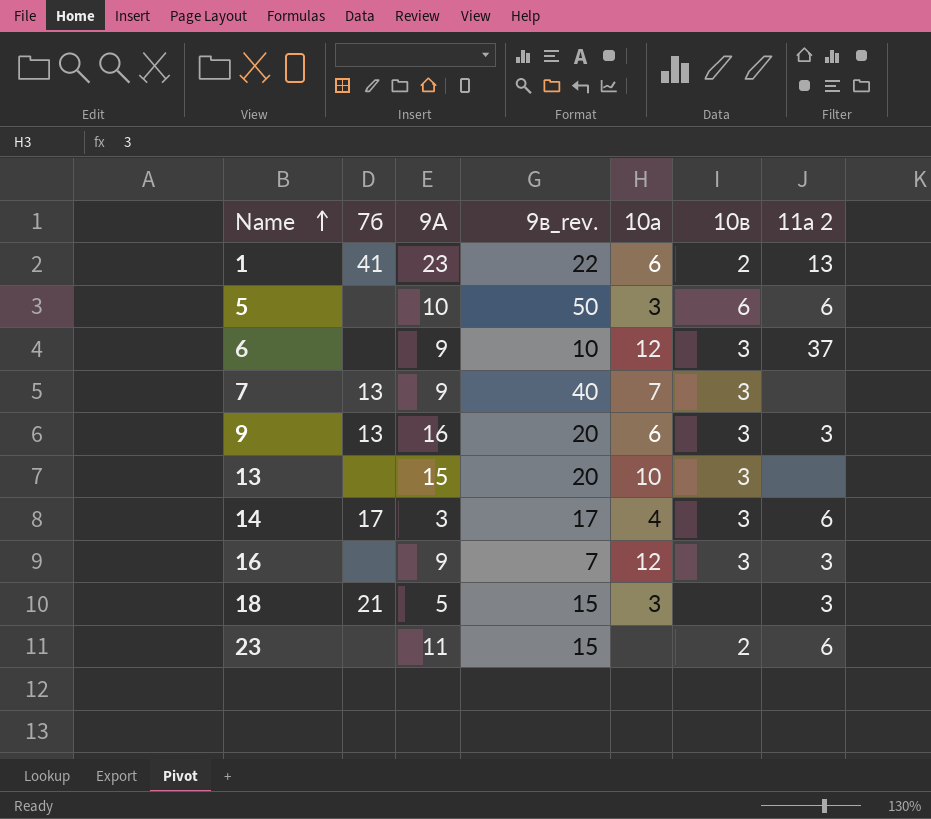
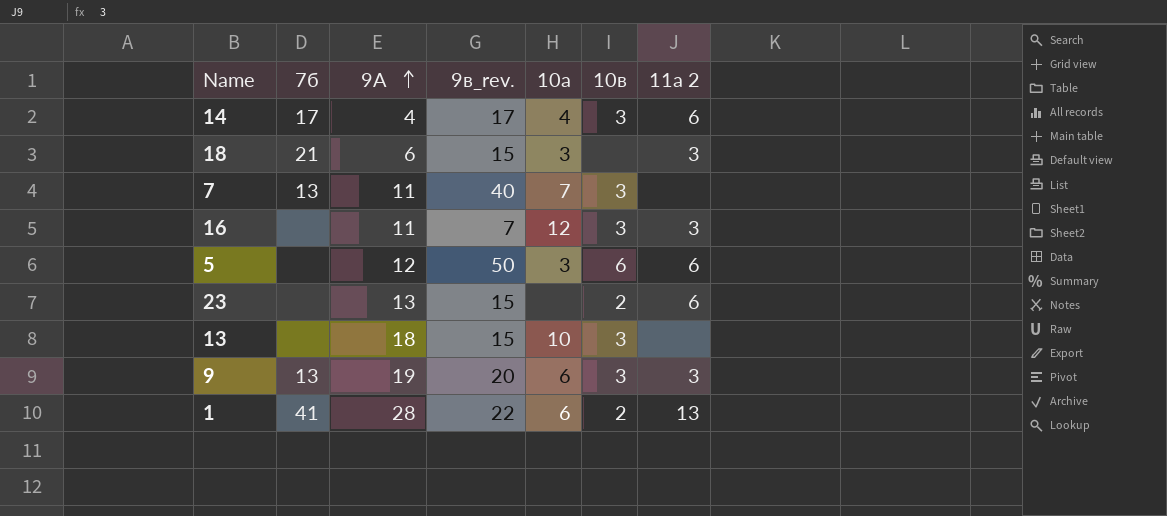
row order: Name ascending -> 9А ascending
row 6: none | 9 | 10 | 12 | 3 | 37 -> none
14 | 9А: 3 -> 4
18 | 9А: 5 -> 6
7 | 9А: 9 -> 11
16 | 9А: 9 -> 11
5 | 9А: 10 -> 12
23 | 9А: 11 -> 13
13 | 9А: 15 -> 18
13 | 9в_rev.: 20 -> 15
9 | 9А: 16 -> 19
1 | 9А: 23 -> 28

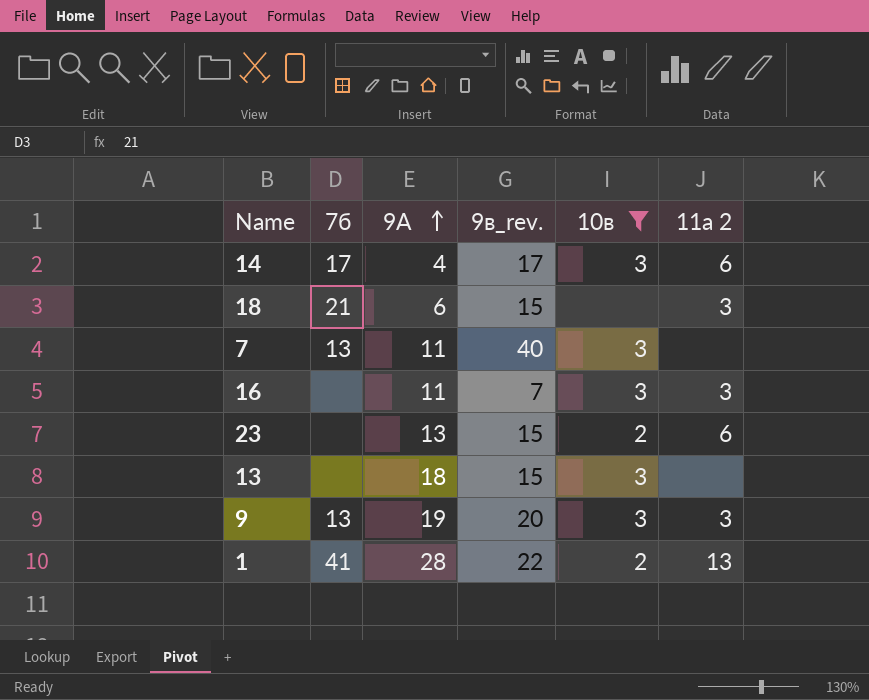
filter: none -> 10в != 6
column 10а | position: 5 -> none

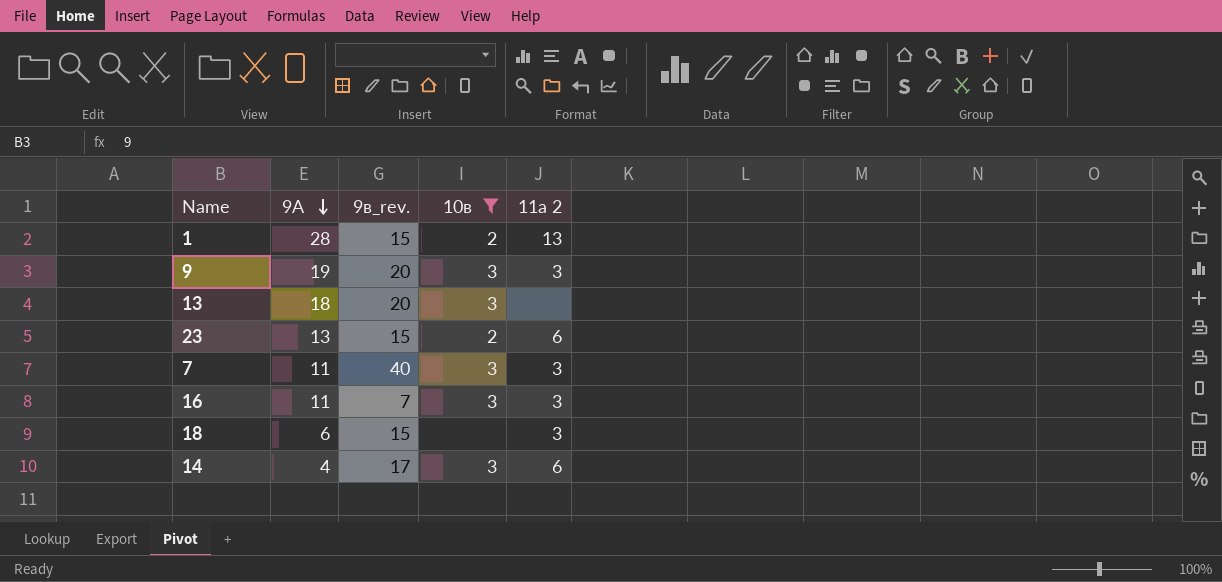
row order: 9А ascending -> 9А descending
column 7б | position: 2 -> none
1 | 9в_rev.: 22 -> 15
13 | 9в_rev.: 15 -> 20
7 | 11а 2: none -> 3

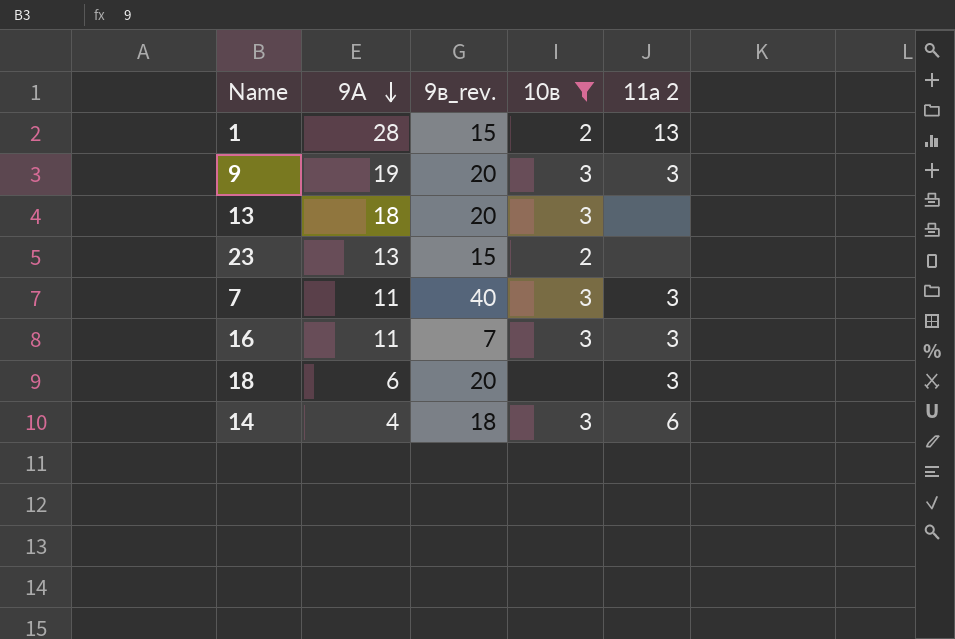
23 | 11а 2: 6 -> none
18 | 9в_rev.: 15 -> 20
14 | 9в_rev.: 17 -> 18

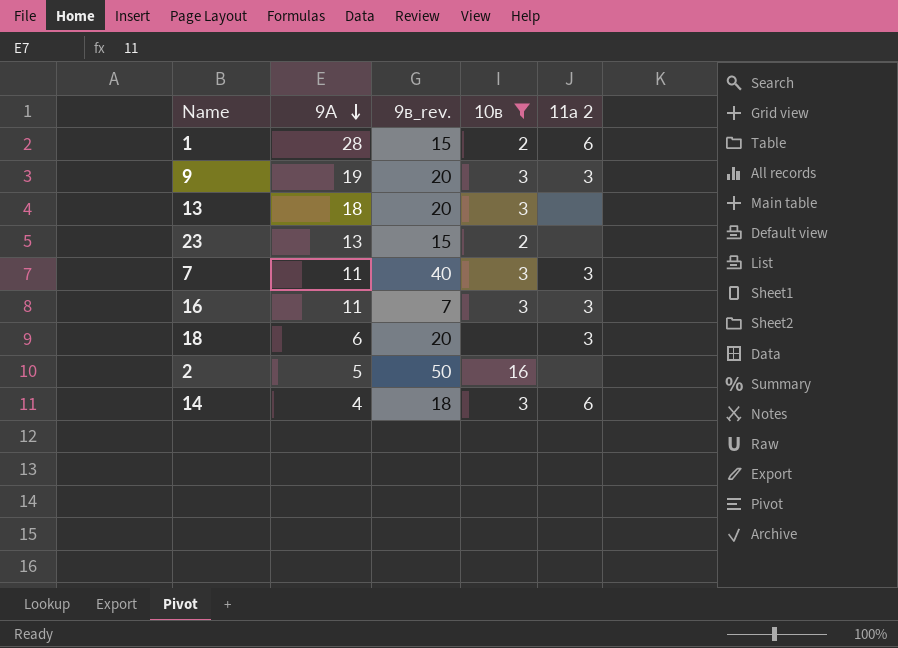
1 | 11а 2: 13 -> 6
row 2: none -> 5 | 50 | 16 | none

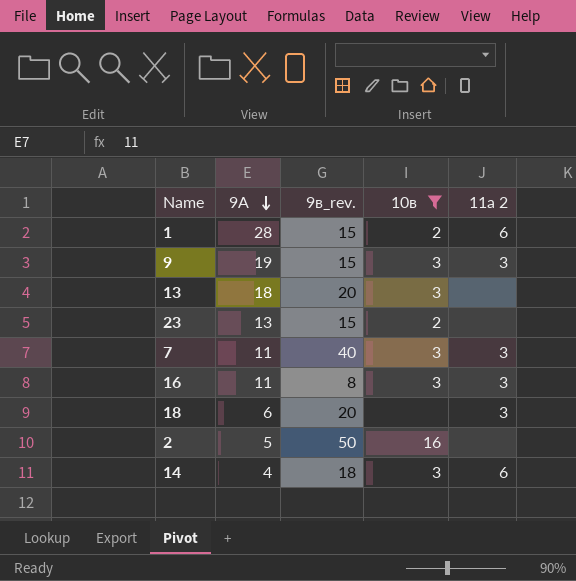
9 | 9в_rev.: 20 -> 15
16 | 9в_rev.: 7 -> 8

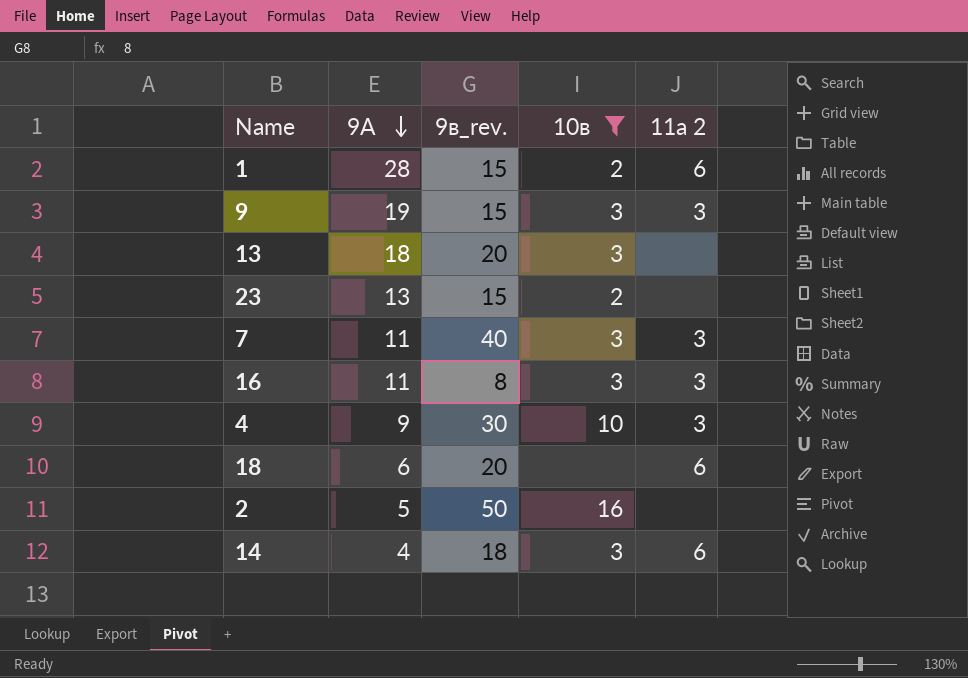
row 4: none -> 9 | 30 | 10 | 3
18 | 11а 2: 3 -> 6

